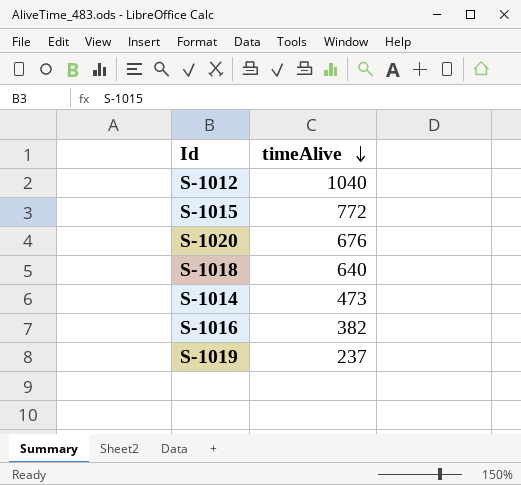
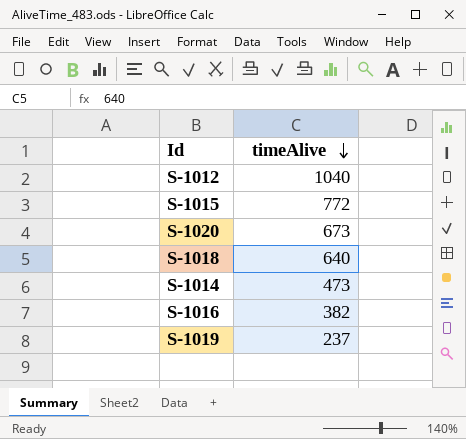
S-1020 | timeAlive: 676 -> 673

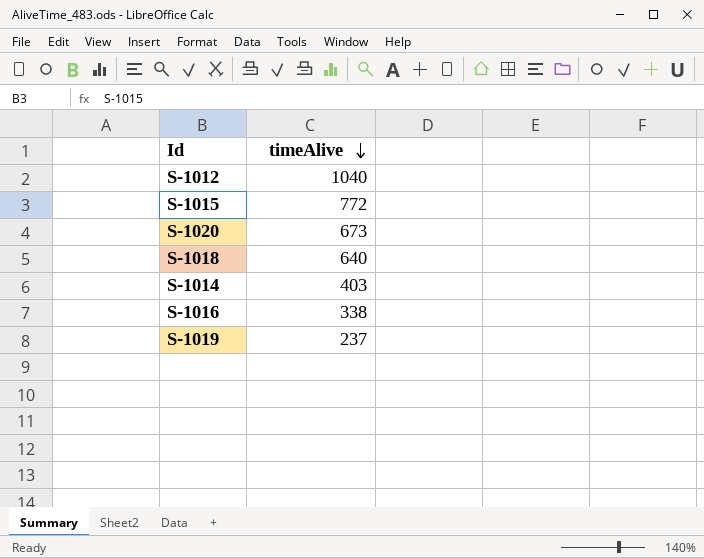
S-1014 | timeAlive: 473 -> 403
S-1016 | timeAlive: 382 -> 338

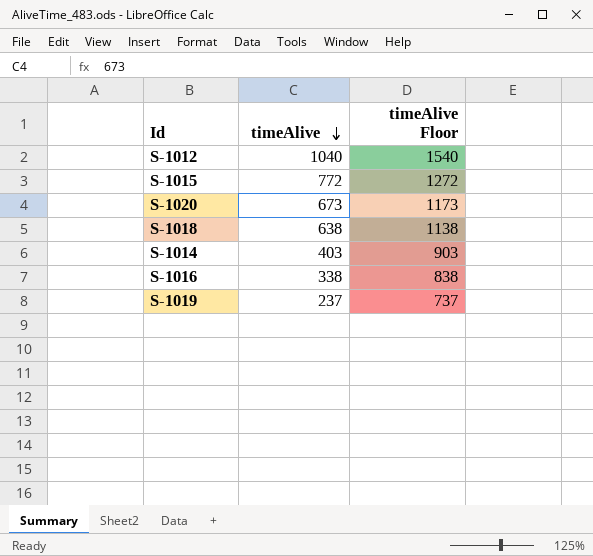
column timeAlive Floor | formula: none -> [timeAlive] + 500
S-1018 | timeAlive: 640 -> 638

